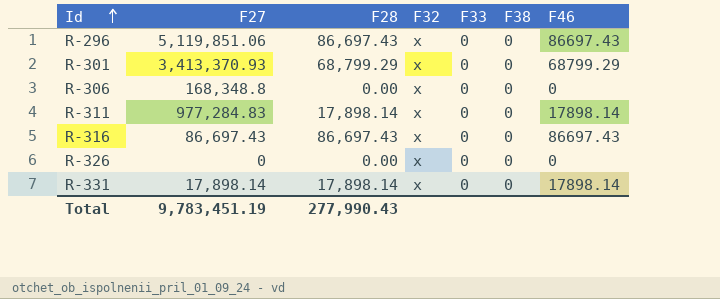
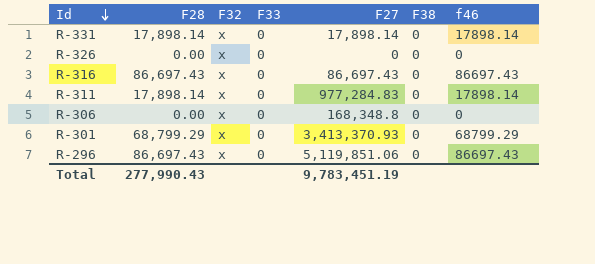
row order: Id ascending -> Id descending
column F27 | position: 2 -> 5
column name: F46 -> f46

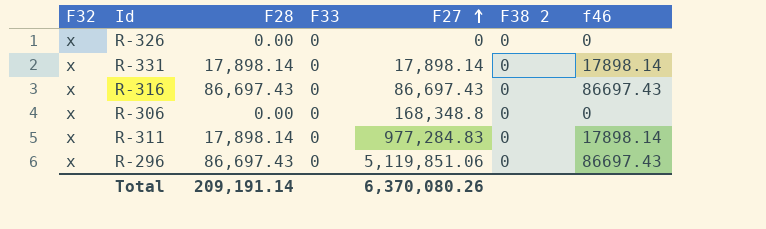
row order: Id descending -> F27 ascending
column F32 | position: 3 -> 1
column name: F38 -> F38 2
row R-301: 68,799.29 | х | 0 | 3,413,370.93 | 0 | 68799.29 -> none
Total | F28: 277,990.43 -> 209,191.14
Total | F27: 9,783,451.19 -> 6,370,080.26

